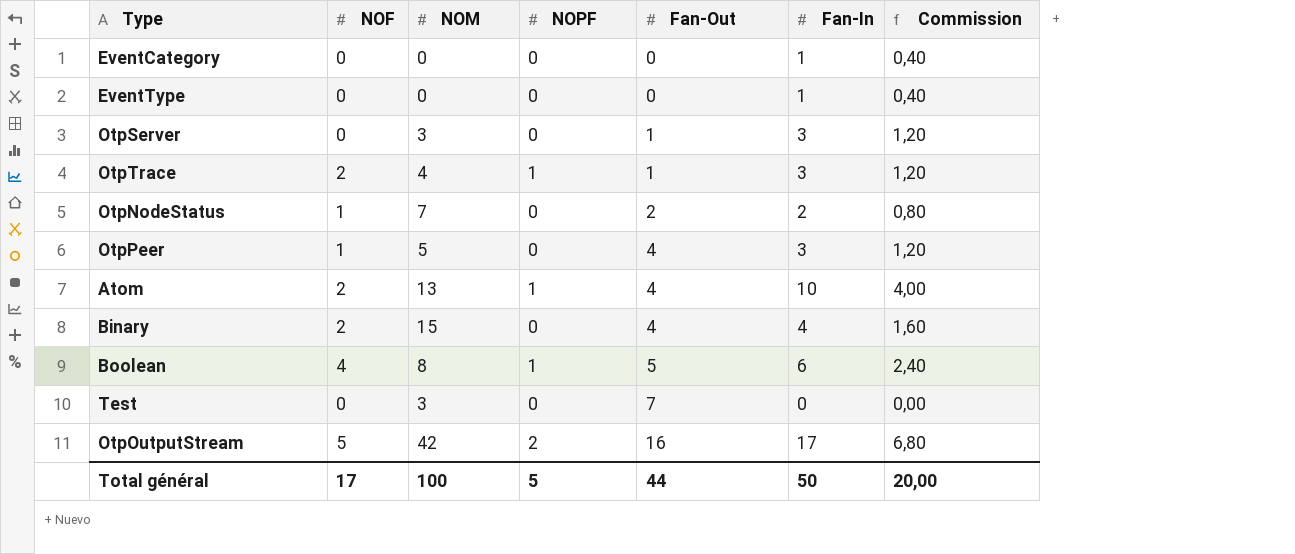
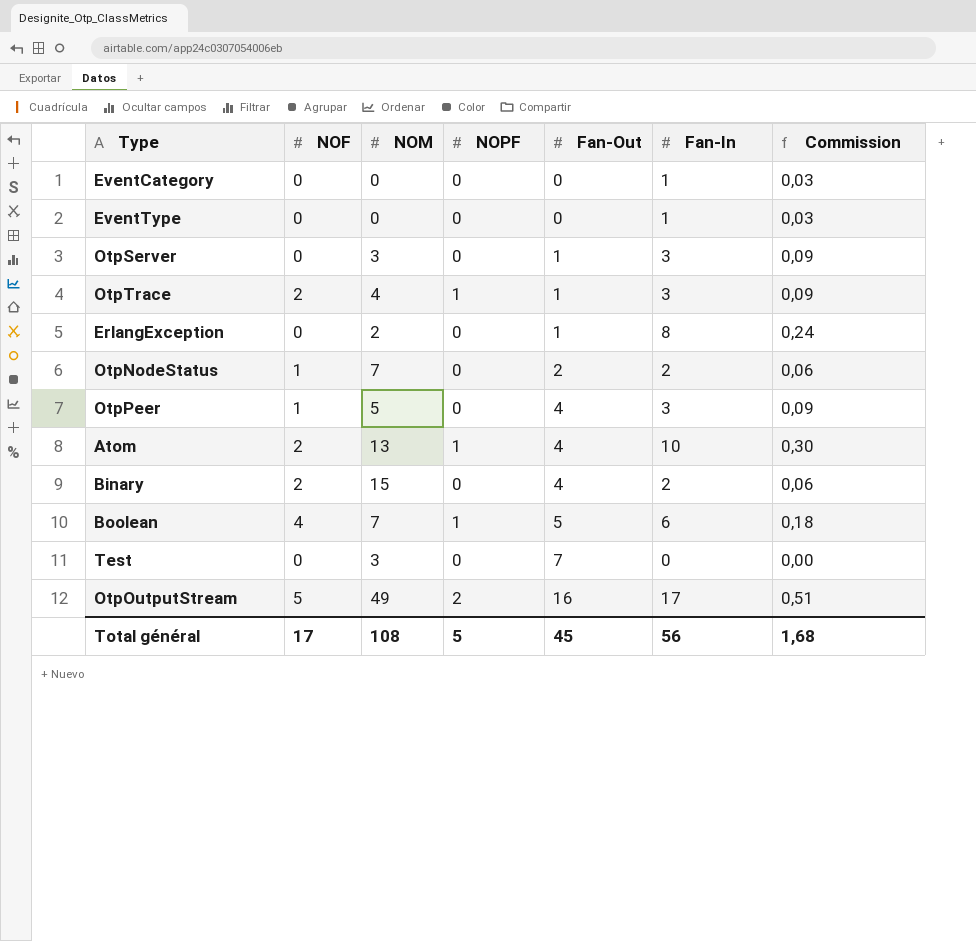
column Commission | formula: [Fan-In] * 0,4 -> [Fan-In] * 0,03
row ErlangException: none -> 0 | 2 | 0 | 1 | 8 | 0,24
Binary | Fan-In: 4 -> 2
Boolean | NOM: 8 -> 7
OtpOutputStream | NOM: 42 -> 49
Total général | NOM: 100 -> 108
Total général | Fan-Out: 44 -> 45
Total général | Fan-In: 50 -> 56
Total général | Commission: 20,00 -> 1,68

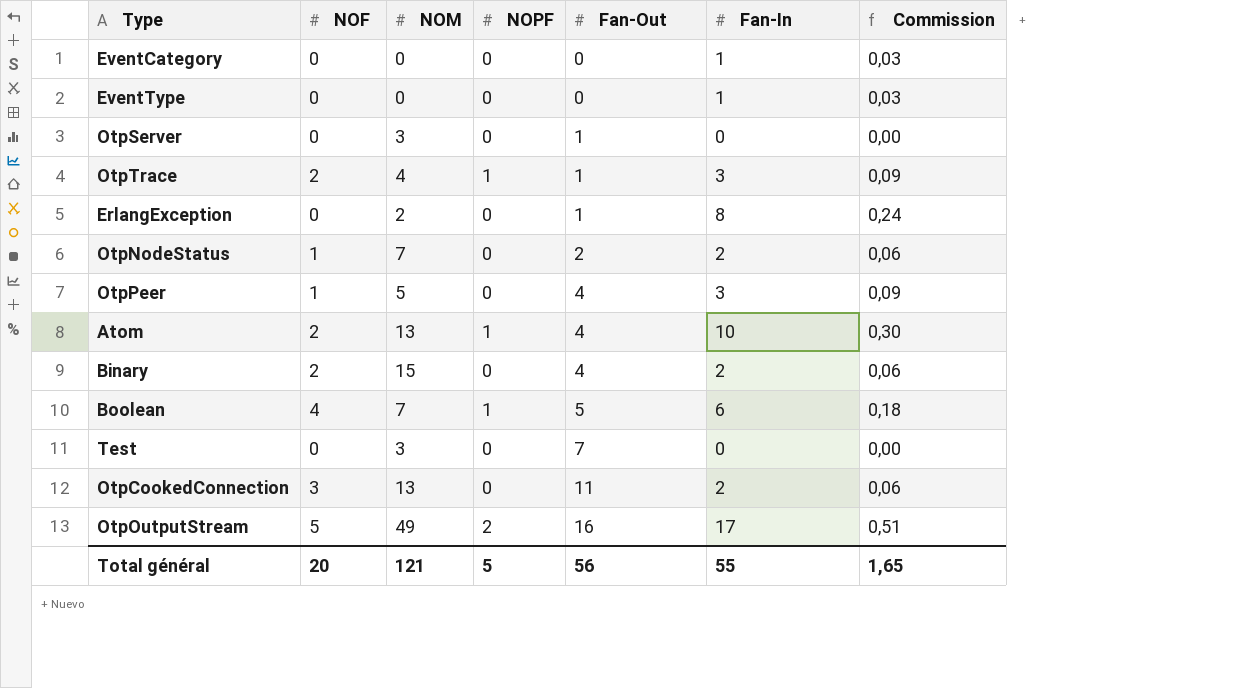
OtpServer | Fan-In: 3 -> 0
OtpServer | Commission: 0,09 -> 0,00
row OtpCookedConnection: none -> 3 | 13 | 0 | 11 | 2 | 0,06
Total général | NOF: 17 -> 20
Total général | NOM: 108 -> 121
Total général | Fan-Out: 45 -> 56
Total général | Fan-In: 56 -> 55
Total général | Commission: 1,68 -> 1,65

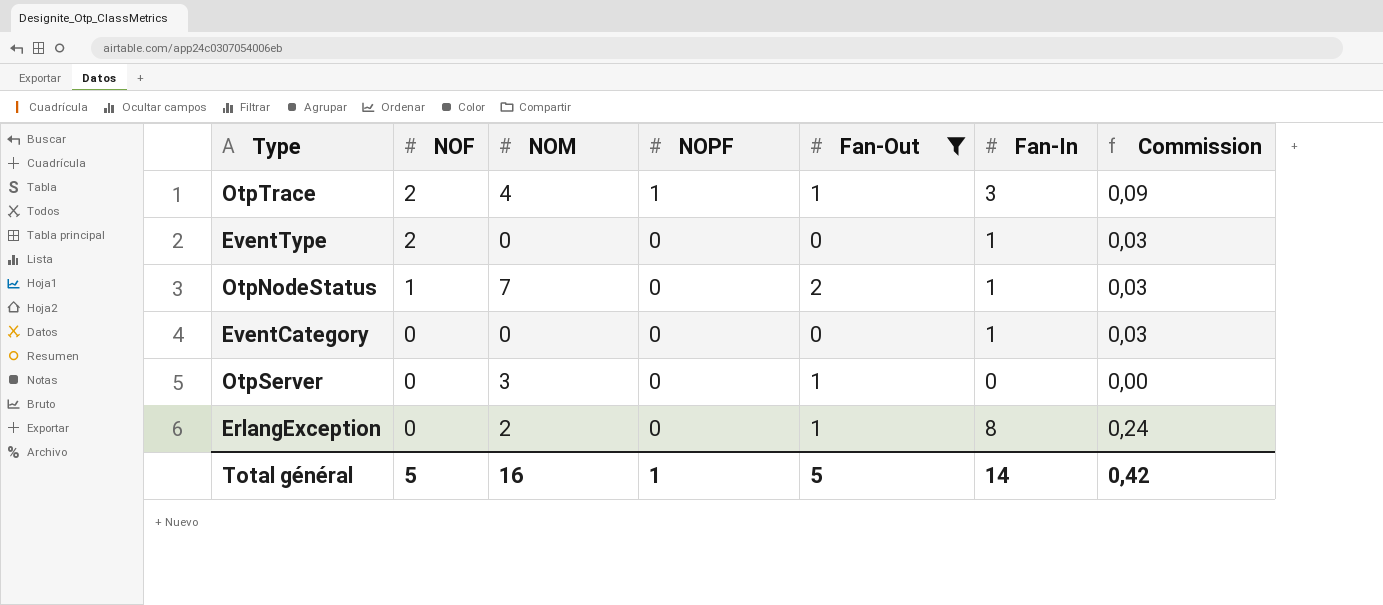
filter: none -> Fan-Out <= 2
row order: Fan-Out ascending -> NOF descending
EventType | NOF: 0 -> 2
OtpNodeStatus | Fan-In: 2 -> 1
OtpNodeStatus | Commission: 0,06 -> 0,03
Total général | NOF: 20 -> 5
Total général | NOM: 121 -> 16
Total général | NOPF: 5 -> 1
Total général | Fan-Out: 56 -> 5
Total général | Fan-In: 55 -> 14
Total général | Commission: 1,65 -> 0,42

